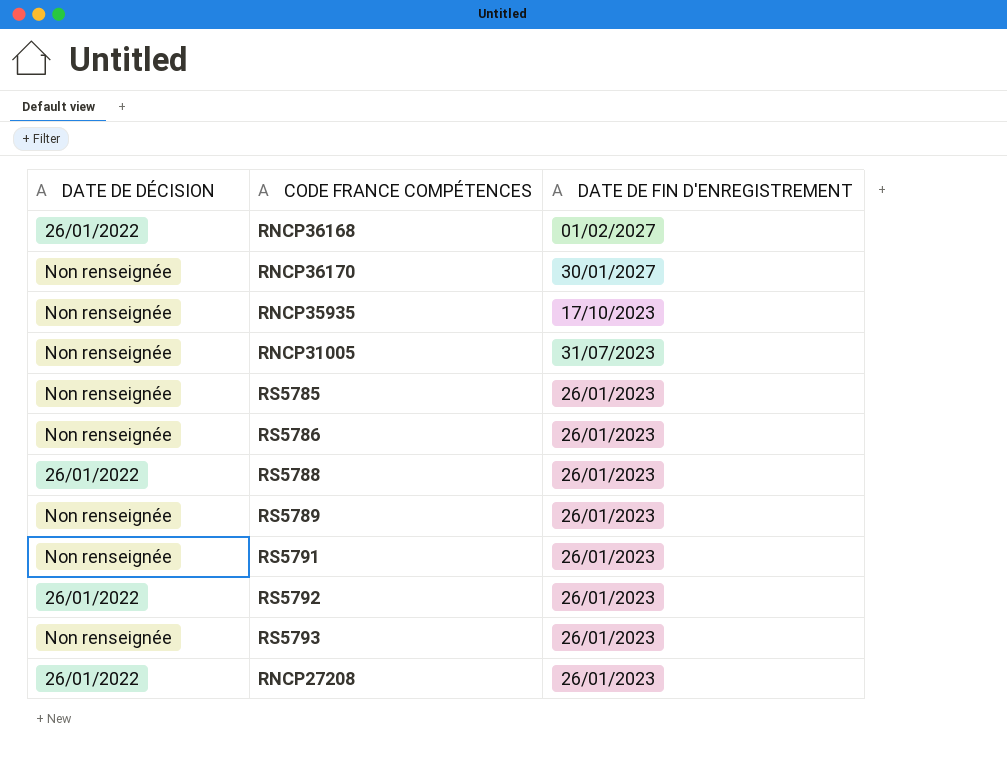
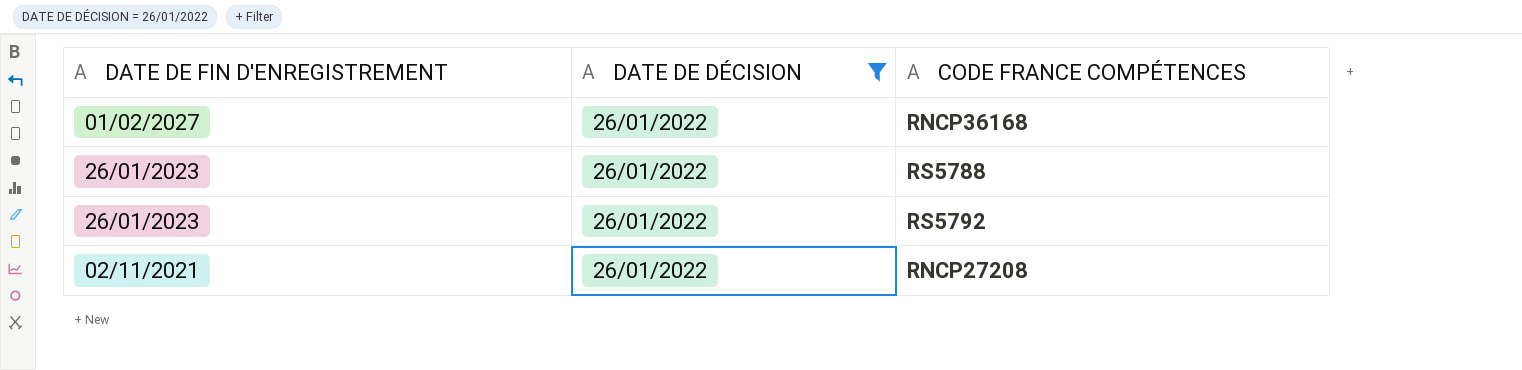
filter: none -> DATE DE DÉCISION = 26/01/2022
column DATE DE FIN D'ENREGISTREMENT | position: 3 -> 1
RNCP27208 | DATE DE FIN D'ENREGISTREMENT: 26/01/2023 -> 02/11/2021

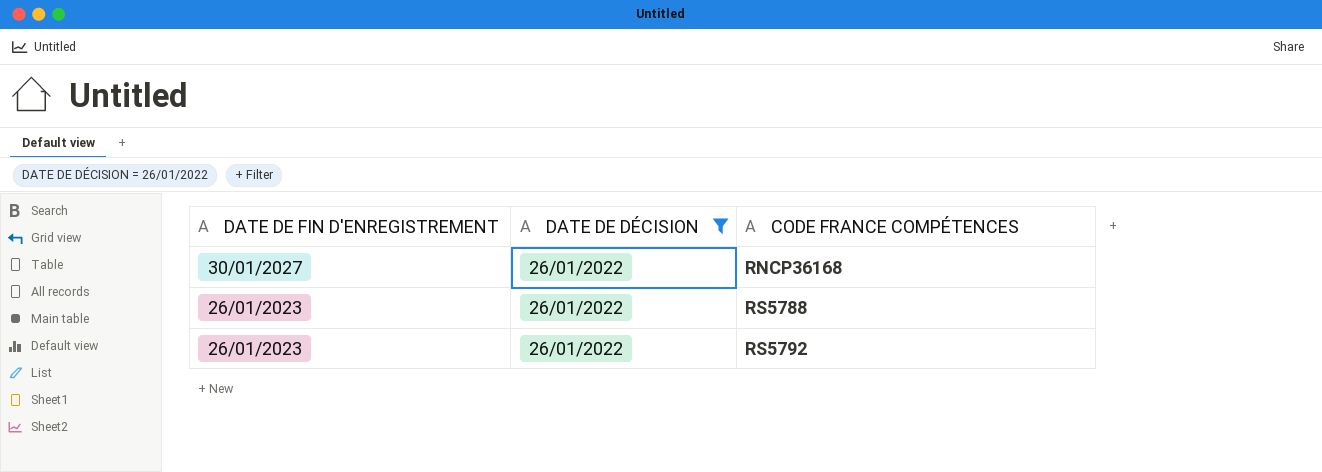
row RNCP27208: 02/11/2021 | 26/01/2022 -> none
RNCP36168 | DATE DE FIN D'ENREGISTREMENT: 01/02/2027 -> 30/01/2027

